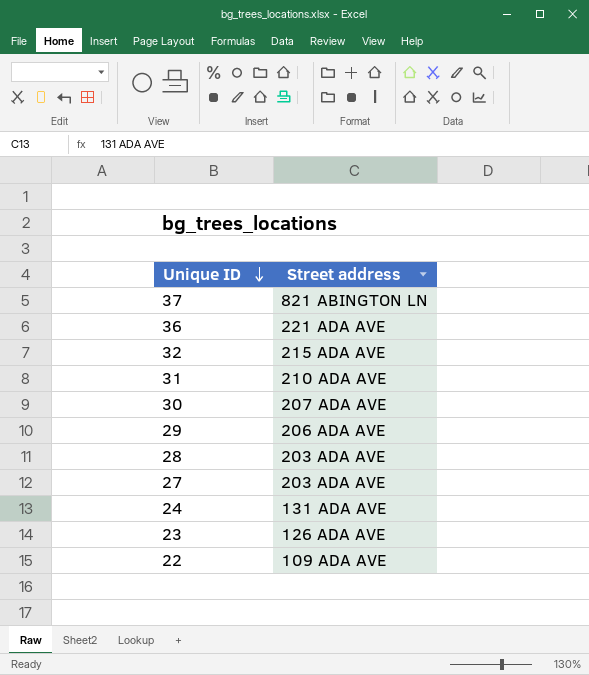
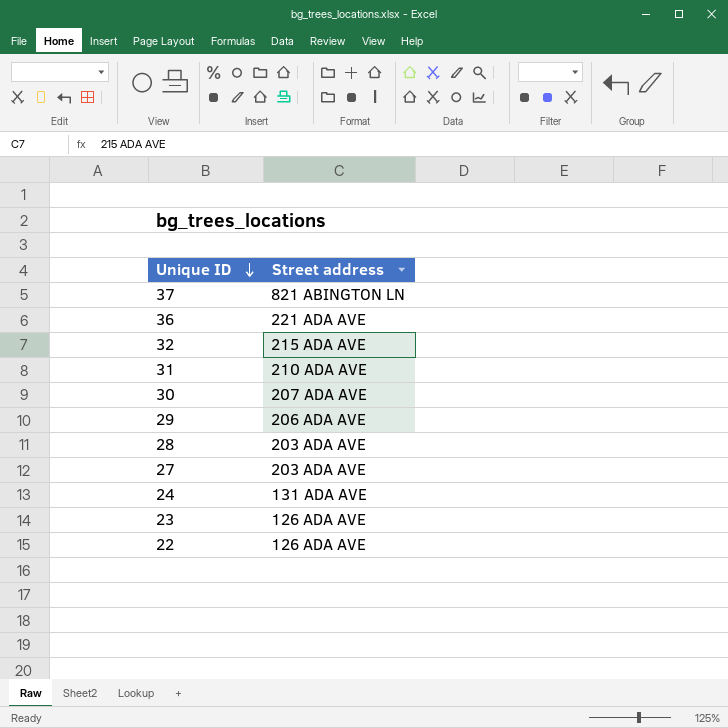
22 | Street address: 109 ADA AVE -> 126 ADA AVE

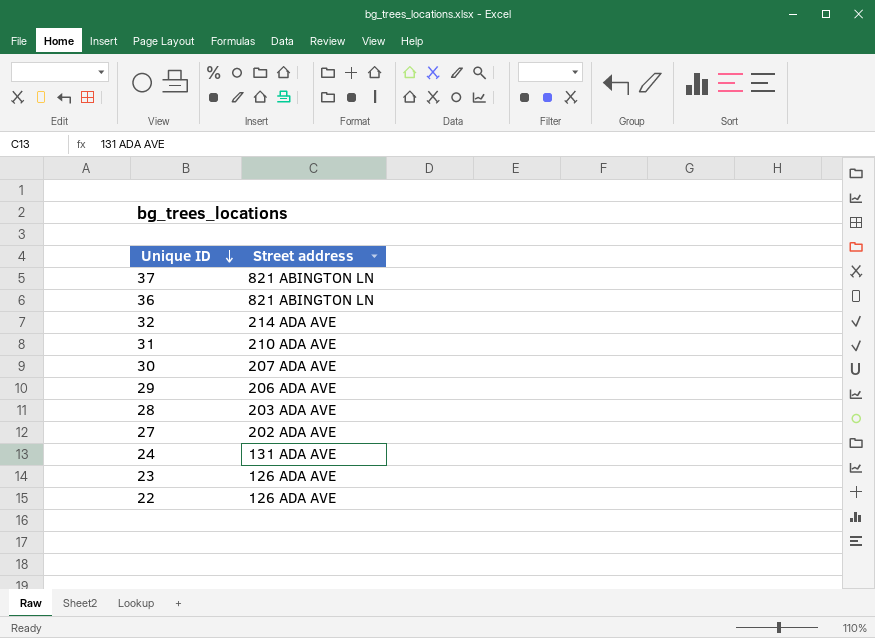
36 | Street address: 221 ADA AVE -> 821 ABINGTON LN
32 | Street address: 215 ADA AVE -> 214 ADA AVE
27 | Street address: 203 ADA AVE -> 202 ADA AVE

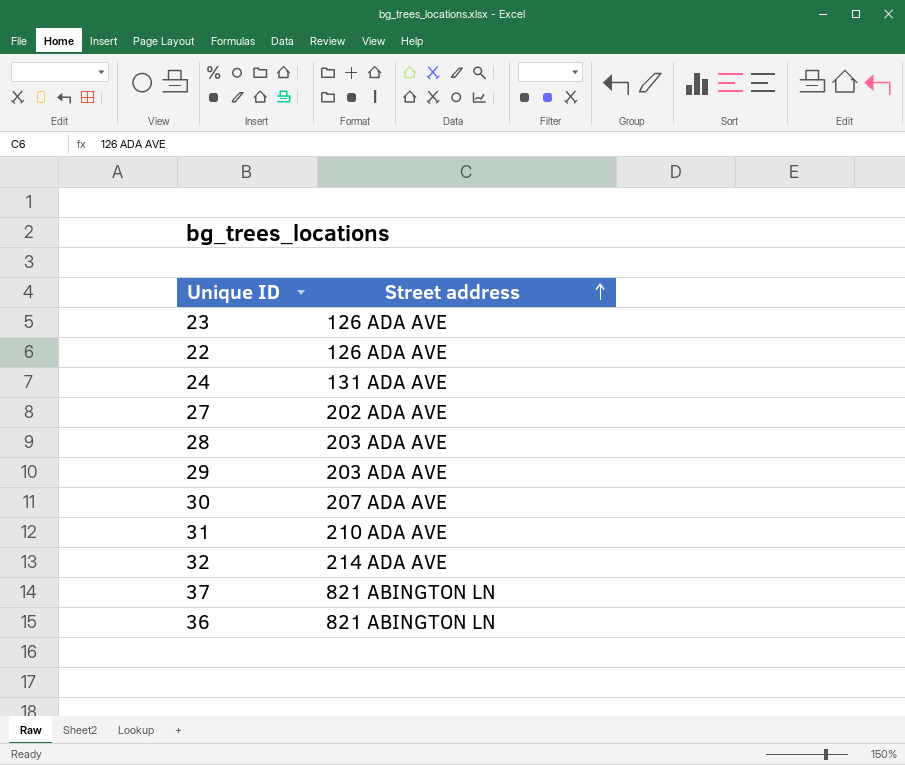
row order: Unique ID descending -> Street address ascending
29 | Street address: 206 ADA AVE -> 203 ADA AVE

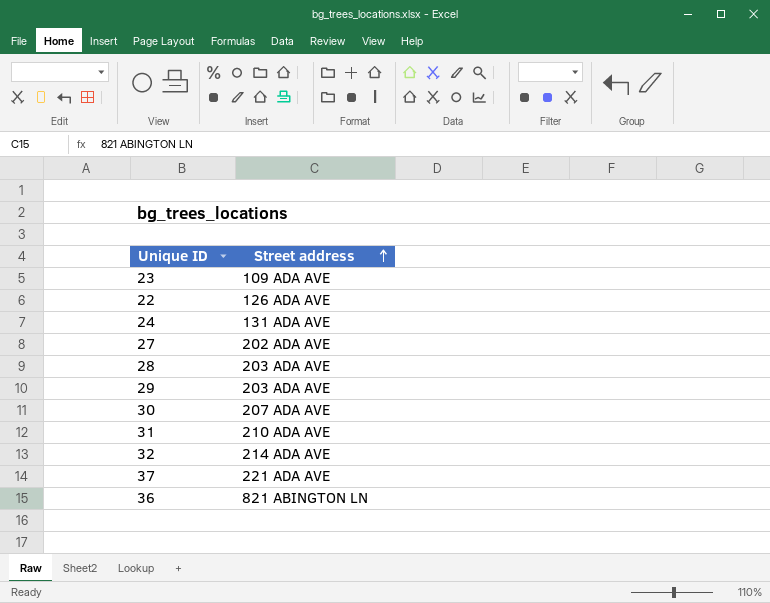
23 | Street address: 126 ADA AVE -> 109 ADA AVE
37 | Street address: 821 ABINGTON LN -> 221 ADA AVE

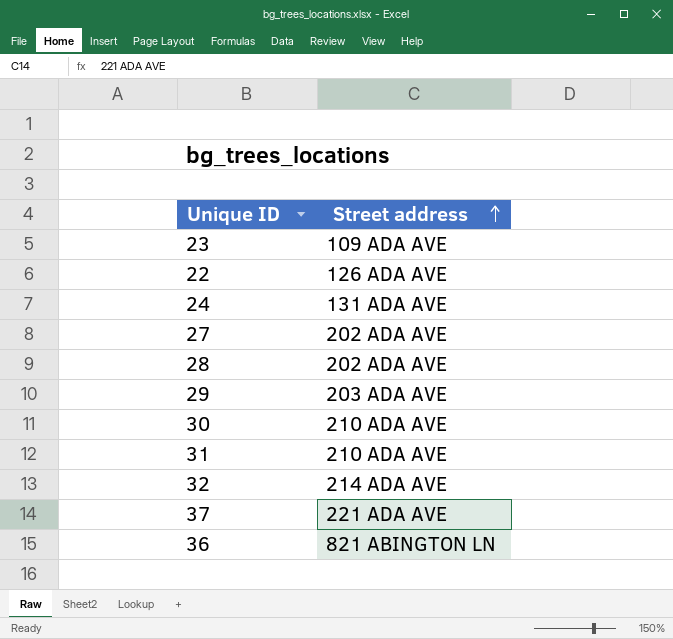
28 | Street address: 203 ADA AVE -> 202 ADA AVE
30 | Street address: 207 ADA AVE -> 210 ADA AVE

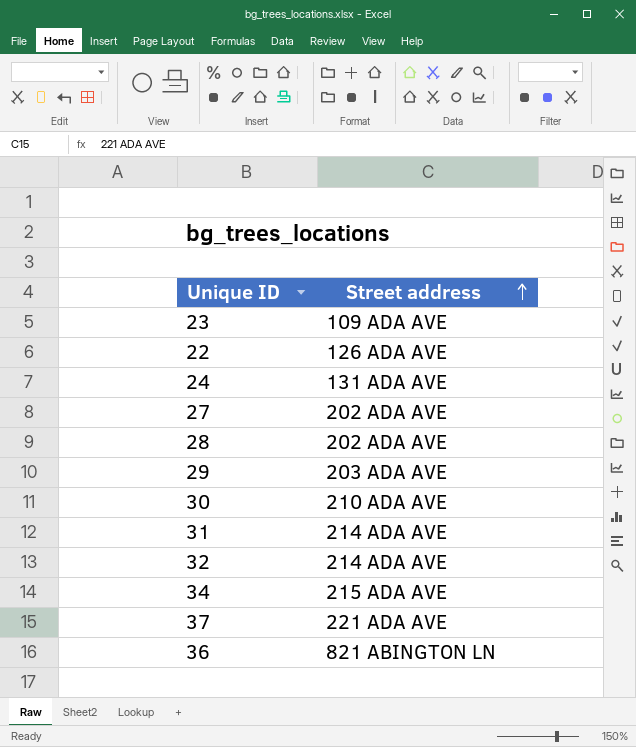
31 | Street address: 210 ADA AVE -> 214 ADA AVE
row 34: none -> 215 ADA AVE

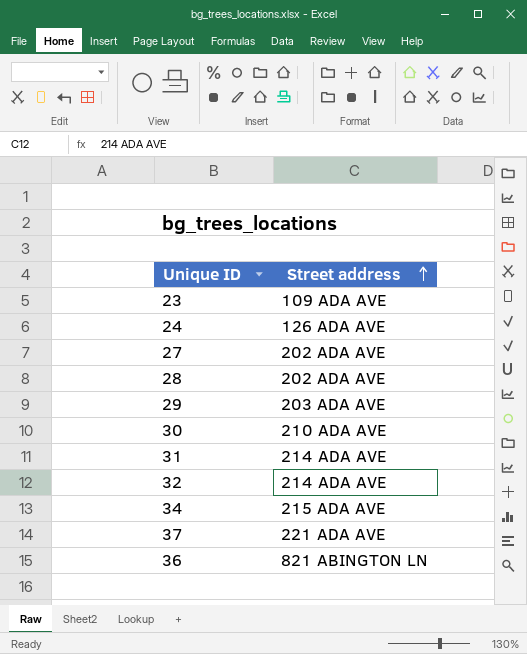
row 22: 126 ADA AVE -> none
24 | Street address: 131 ADA AVE -> 126 ADA AVE

